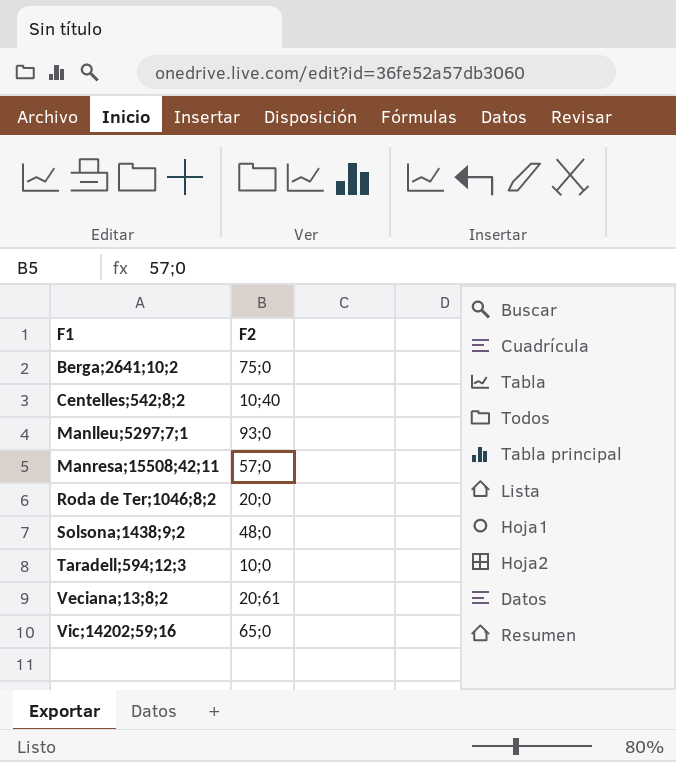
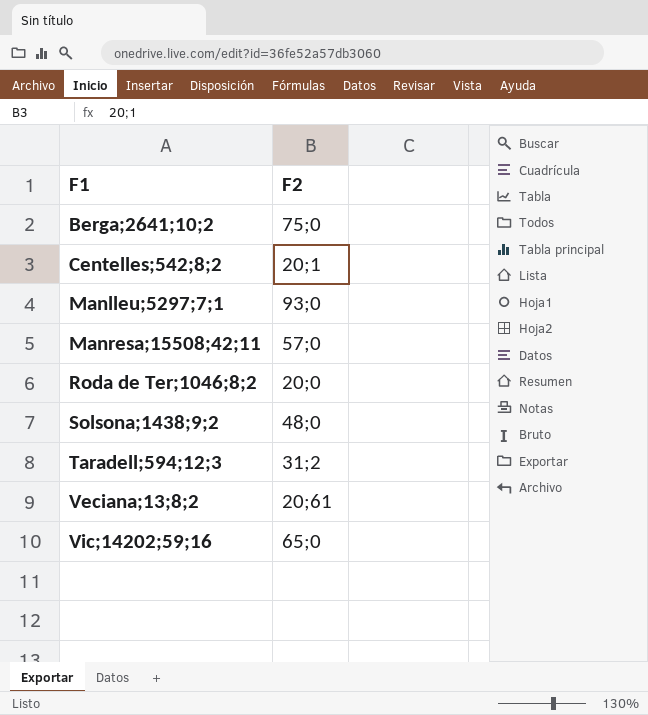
Centelles;542;8;2 | F2: 10;40 -> 20;1
Taradell;594;12;3 | F2: 10;0 -> 31;2

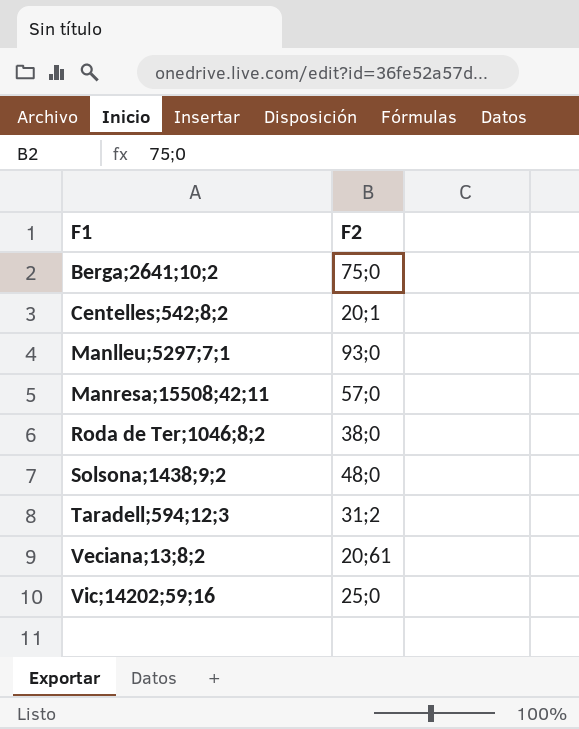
Roda de Ter;1046;8;2 | F2: 20;0 -> 38;0
Vic;14202;59;16 | F2: 65;0 -> 25;0

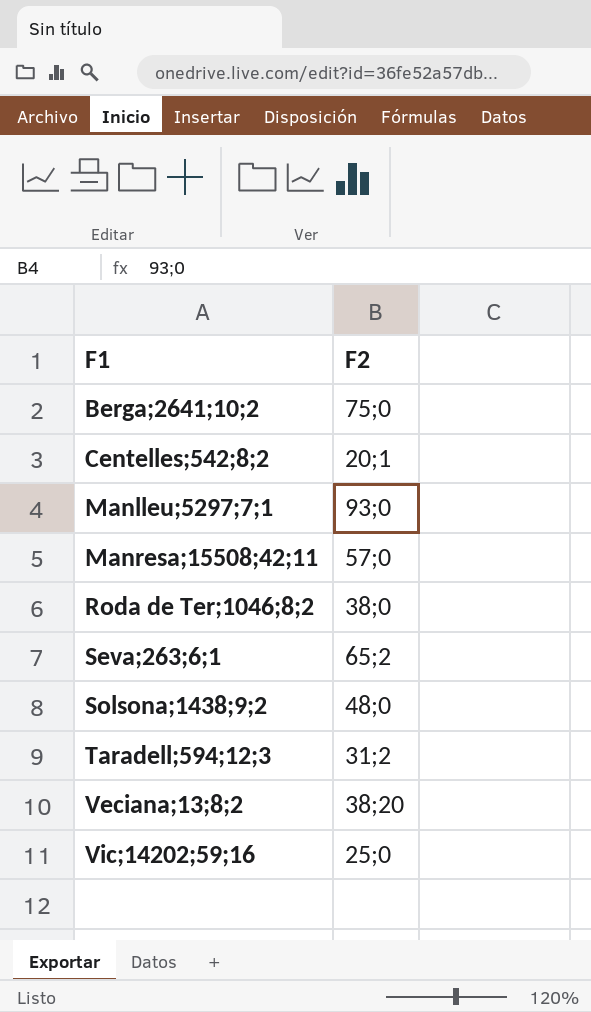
row Seva;263;6;1: none -> 65;2
Veciana;13;8;2 | F2: 20;61 -> 38;20

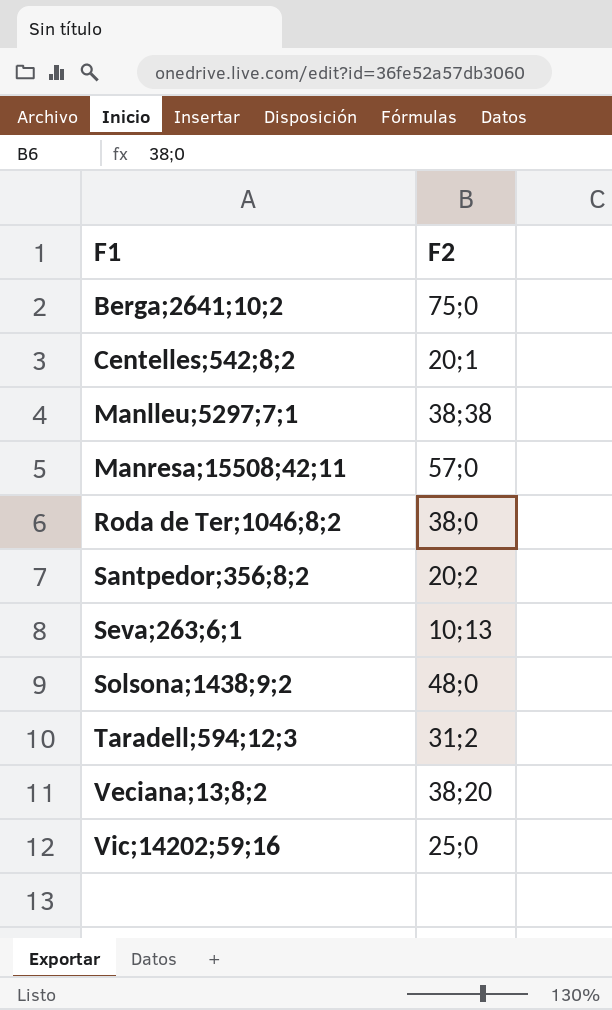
Manlleu;5297;7;1 | F2: 93;0 -> 38;38
row Santpedor;356;8;2: none -> 20;2
Seva;263;6;1 | F2: 65;2 -> 10;13

